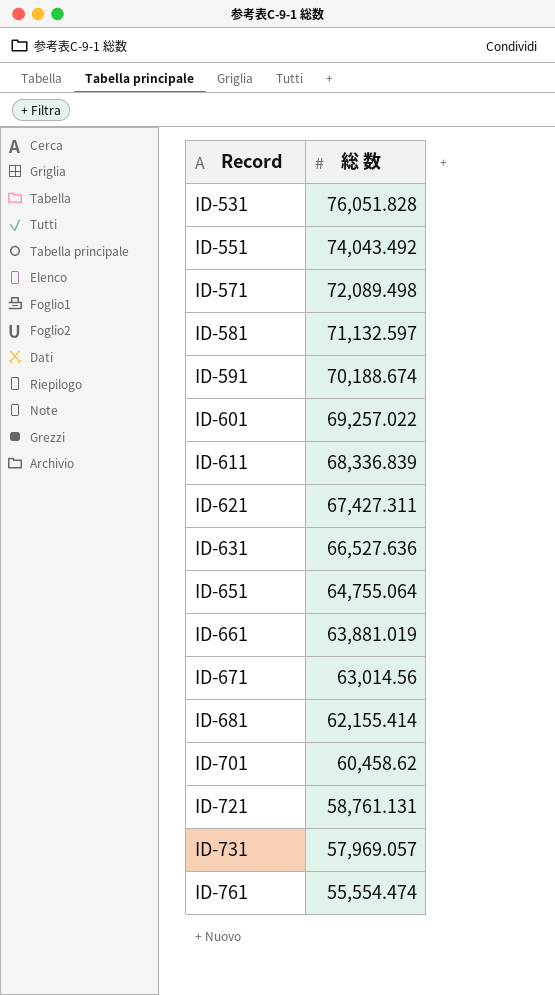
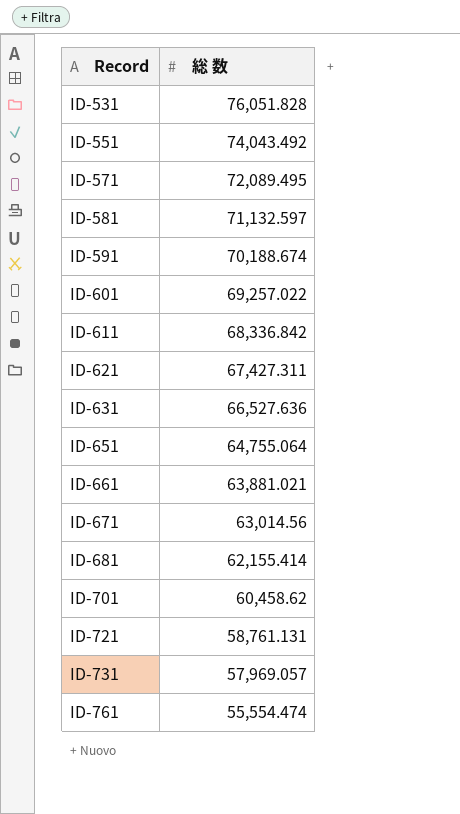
ID-571 | 総 数: 72,089.498 -> 72,089.495
ID-611 | 総 数: 68,336.839 -> 68,336.842
ID-661 | 総 数: 63,881.019 -> 63,881.021

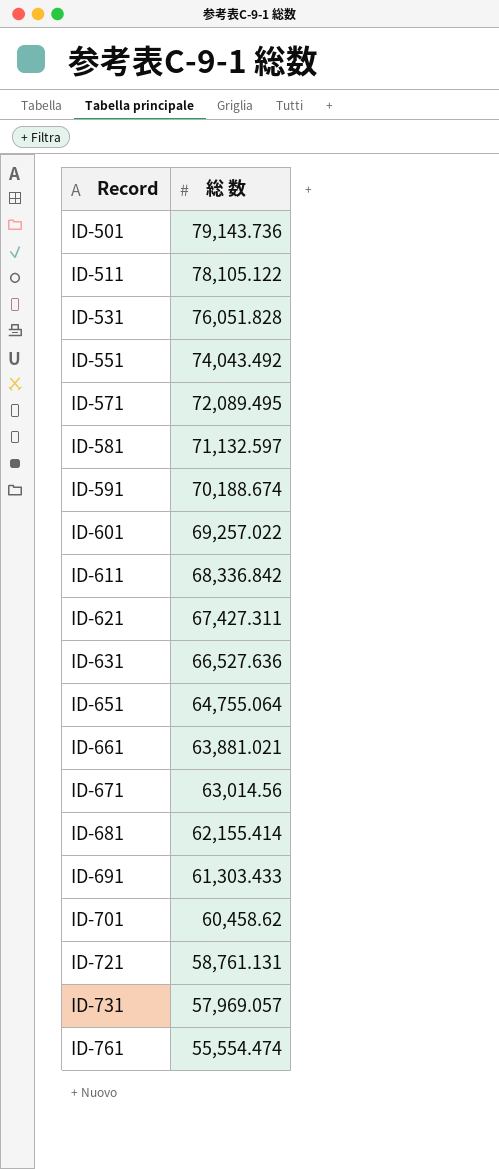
row ID-501: none -> 79,143.736
row ID-511: none -> 78,105.122
row ID-691: none -> 61,303.433

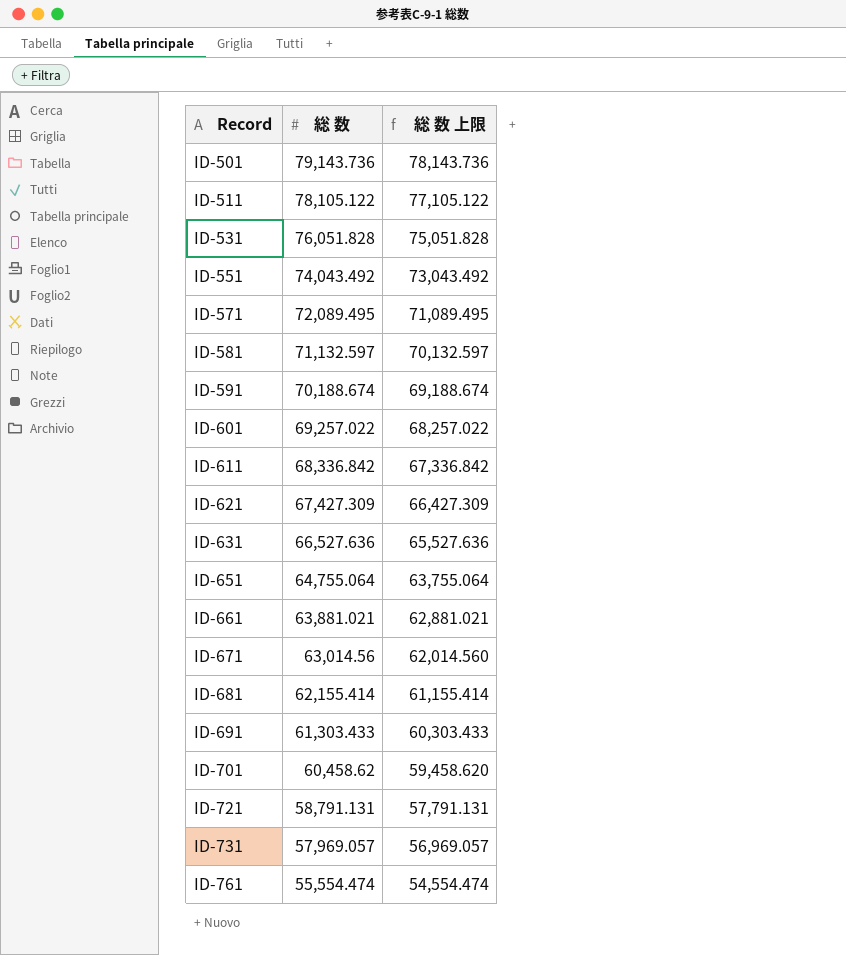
column 総 数 上限 | formula: none -> [総 数] - 1000
ID-621 | 総 数: 67,427.311 -> 67,427.309
ID-721 | 総 数: 58,761.131 -> 58,791.131

